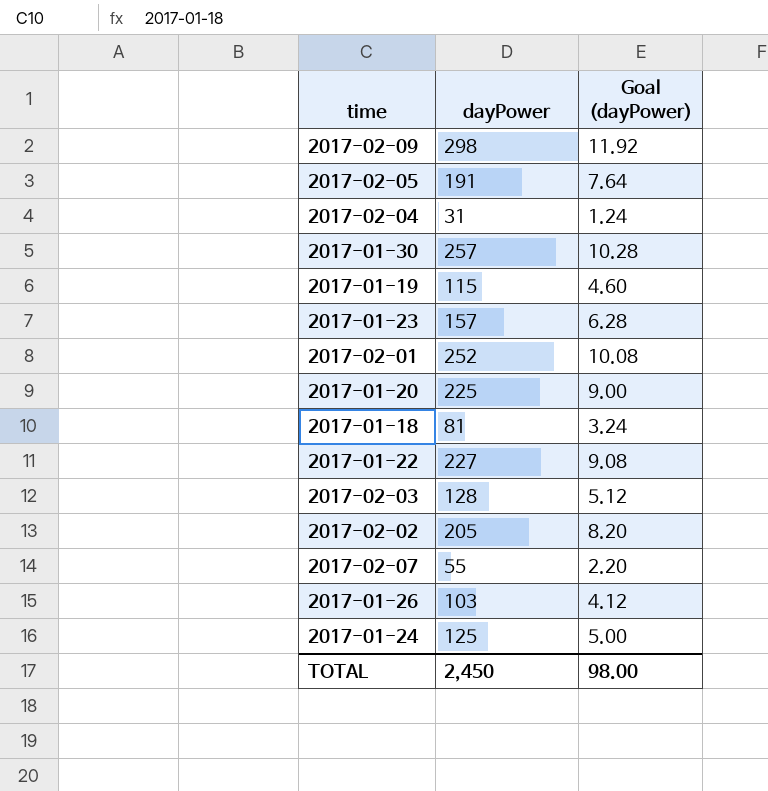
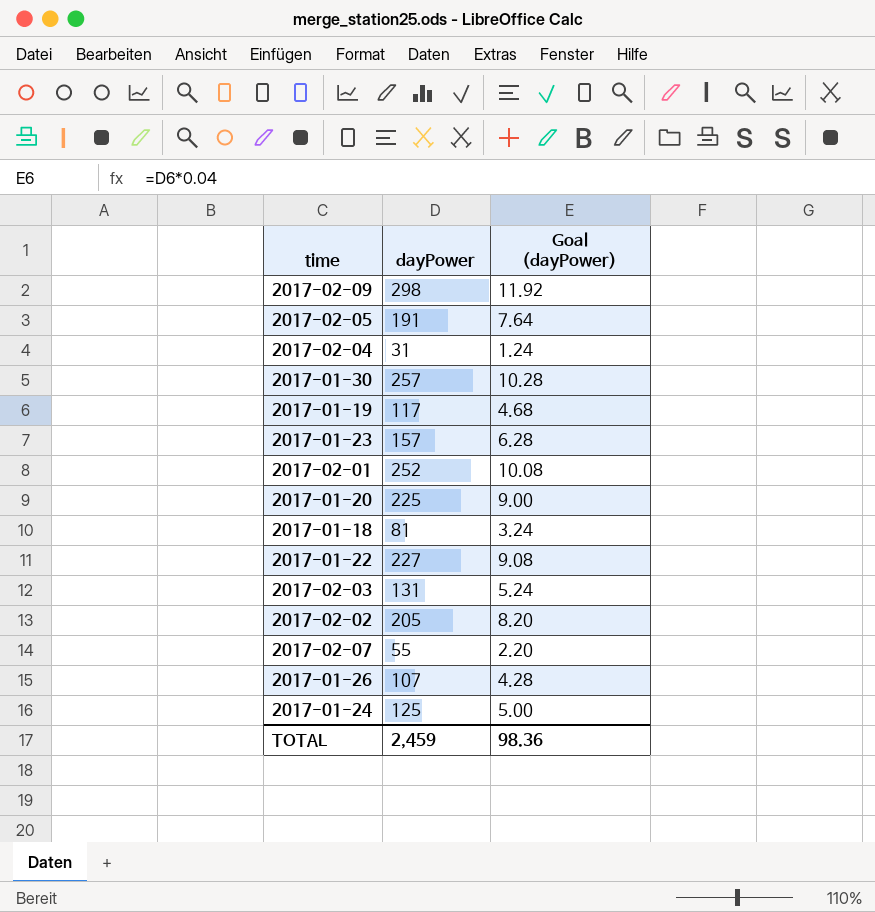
2017-01-19 | dayPower: 115 -> 117
2017-01-19 | Goal (dayPower): 4.60 -> 4.68
2017-02-03 | dayPower: 128 -> 131
2017-02-03 | Goal (dayPower): 5.12 -> 5.24
2017-01-26 | dayPower: 103 -> 107
2017-01-26 | Goal (dayPower): 4.12 -> 4.28
TOTAL | dayPower: 2,450 -> 2,459
TOTAL | Goal (dayPower): 98.00 -> 98.36

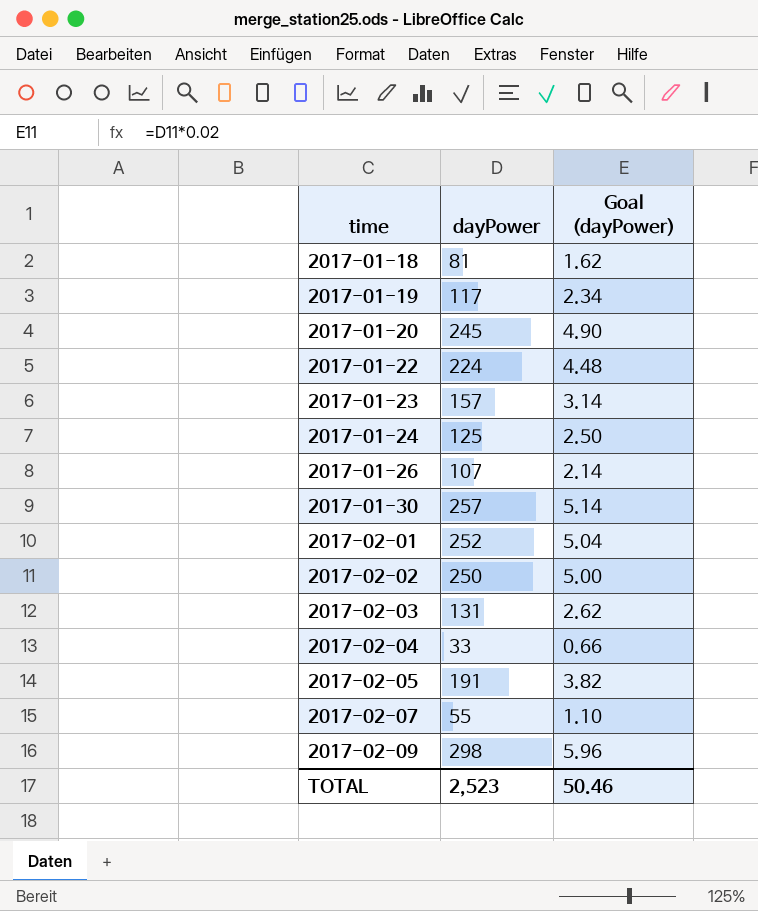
row order: none -> time ascending
column Goal (dayPower) | formula: [dayPower] * 0.04 -> [dayPower] * 0.02
2017-01-20 | dayPower: 225 -> 245
2017-01-22 | dayPower: 227 -> 224
2017-02-02 | dayPower: 205 -> 250
2017-02-04 | dayPower: 31 -> 33
TOTAL | dayPower: 2,459 -> 2,523
TOTAL | Goal (dayPower): 98.36 -> 50.46

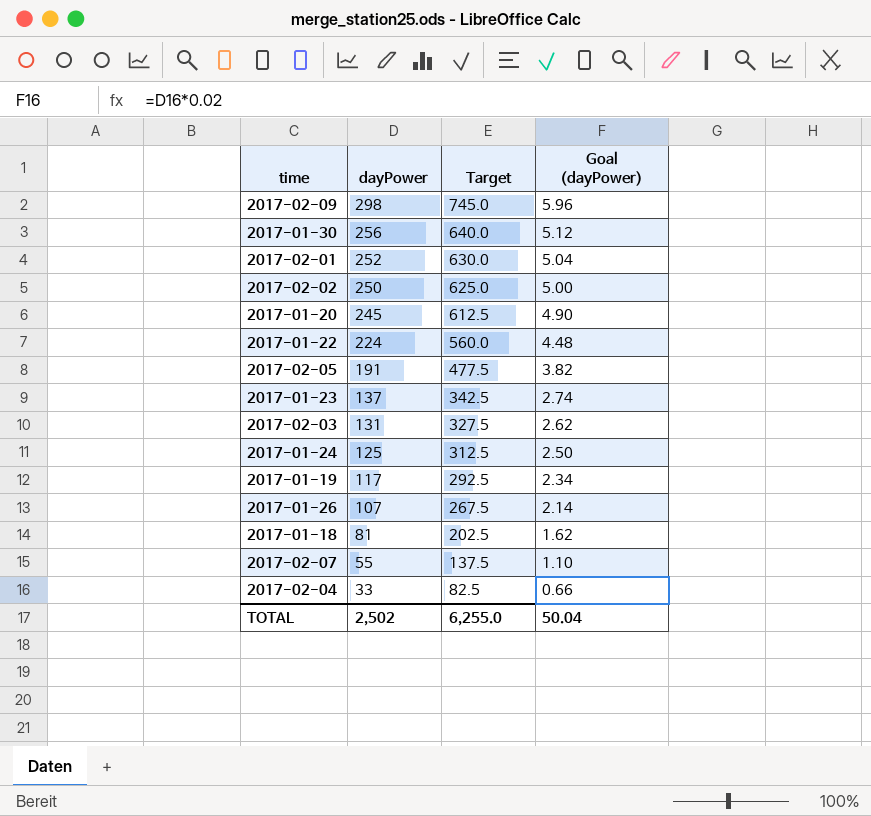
row order: time ascending -> dayPower descending
column Target | formula: none -> [dayPower] * 2.5
2017-01-30 | dayPower: 257 -> 256
2017-01-30 | Goal (dayPower): 5.14 -> 5.12
2017-01-23 | dayPower: 157 -> 137
2017-01-23 | Goal (dayPower): 3.14 -> 2.74
TOTAL | dayPower: 2,523 -> 2,502
TOTAL | Goal (dayPower): 50.46 -> 50.04

